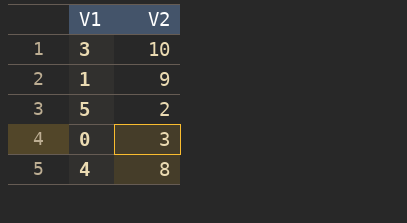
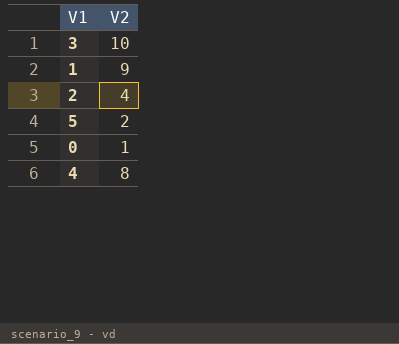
row 2: none -> 4
0 | V2: 3 -> 1

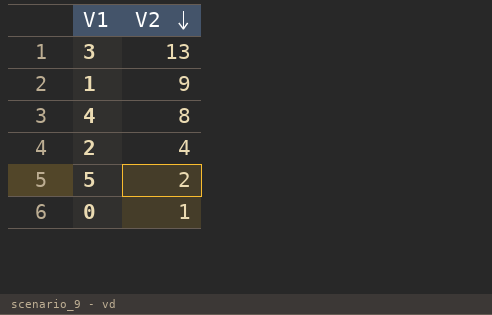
row order: none -> V2 descending
3 | V2: 10 -> 13

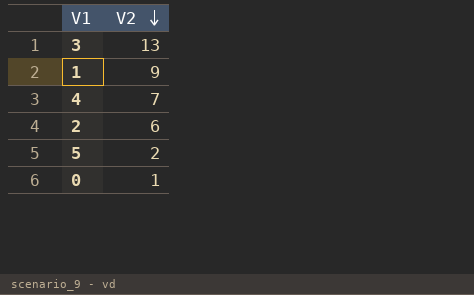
4 | V2: 8 -> 7
2 | V2: 4 -> 6

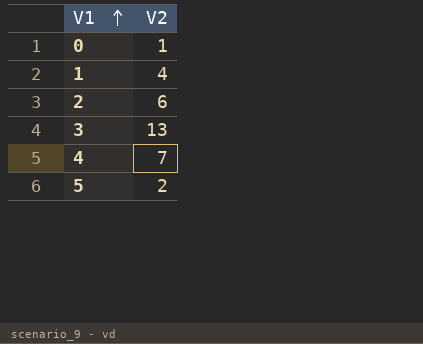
row order: V2 descending -> V1 ascending
1 | V2: 9 -> 4

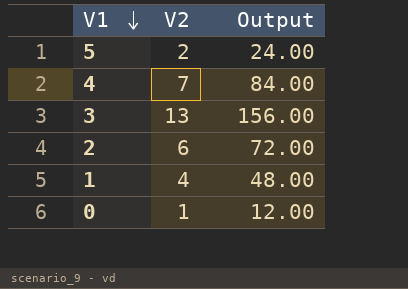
row order: V1 ascending -> V1 descending
column Output | formula: none -> [V2] * 12

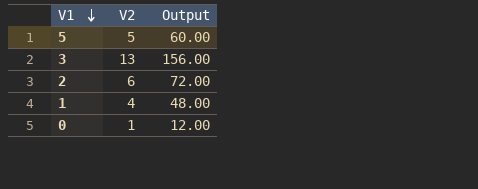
row 4: 7 | 84.00 -> none
5 | V2: 2 -> 5
5 | Output: 24.00 -> 60.00

